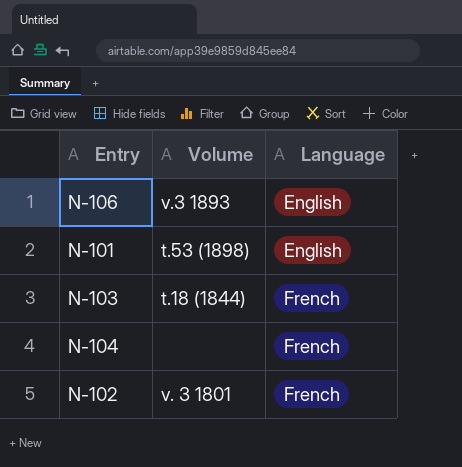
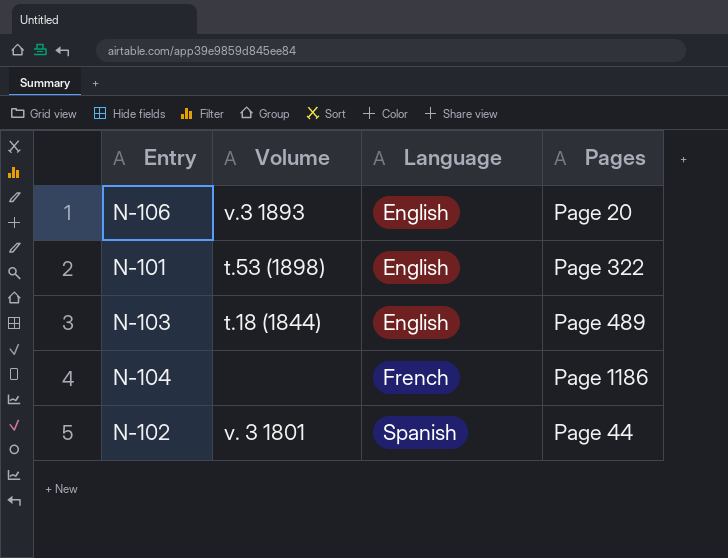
column Pages | position: none -> 4
N-103 | Language: French -> English
N-102 | Language: French -> Spanish

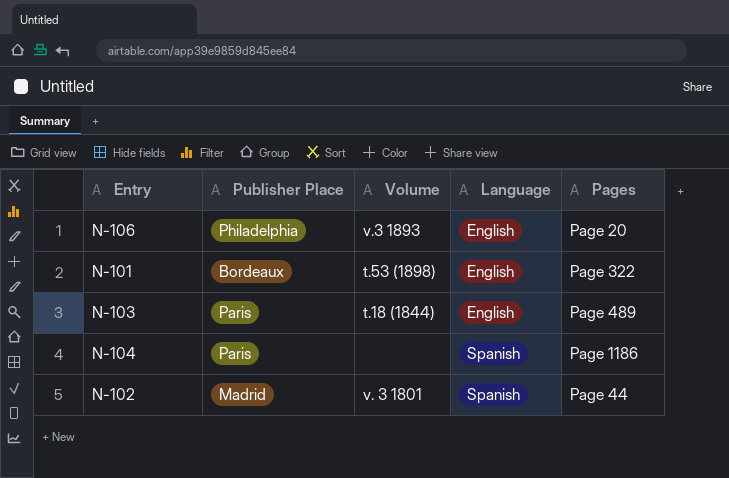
column Publisher Place | position: none -> 2
N-104 | Language: French -> Spanish

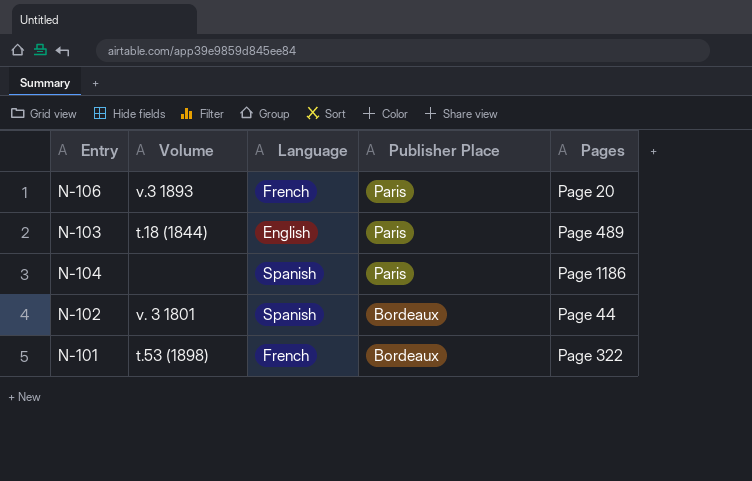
row order: Language ascending -> Publisher Place descending
column Publisher Place | position: 2 -> 4
N-106 | Language: English -> French
N-106 | Publisher Place: Philadelphia -> Paris
N-102 | Publisher Place: Madrid -> Bordeaux
N-101 | Language: English -> French

